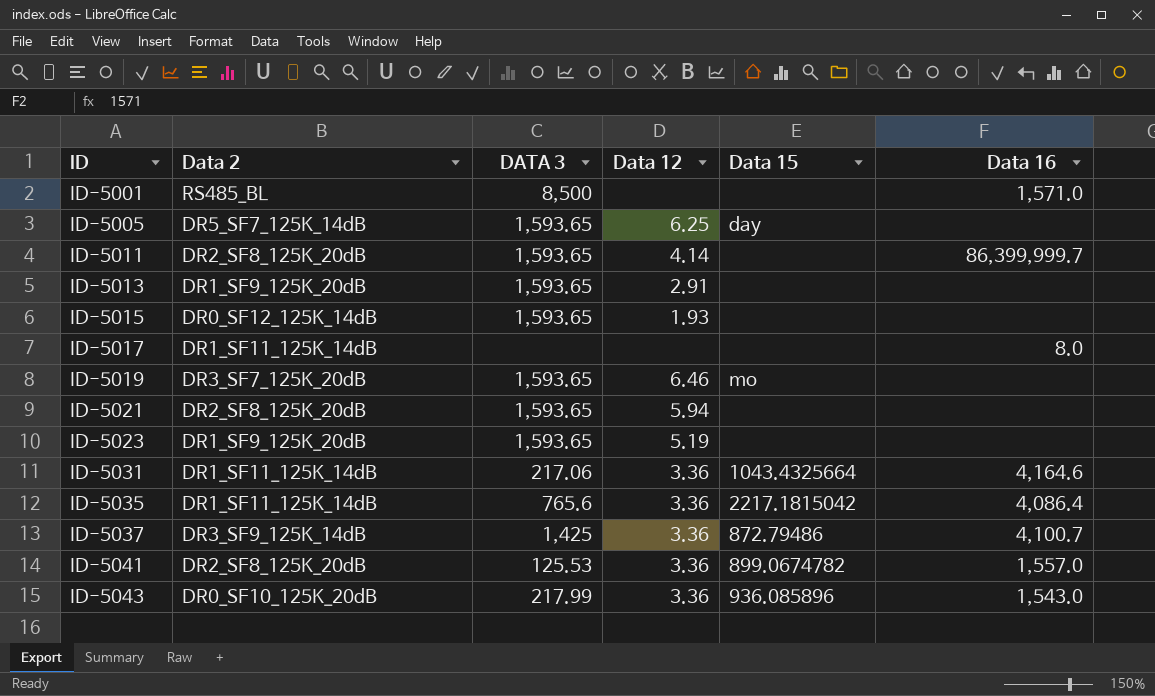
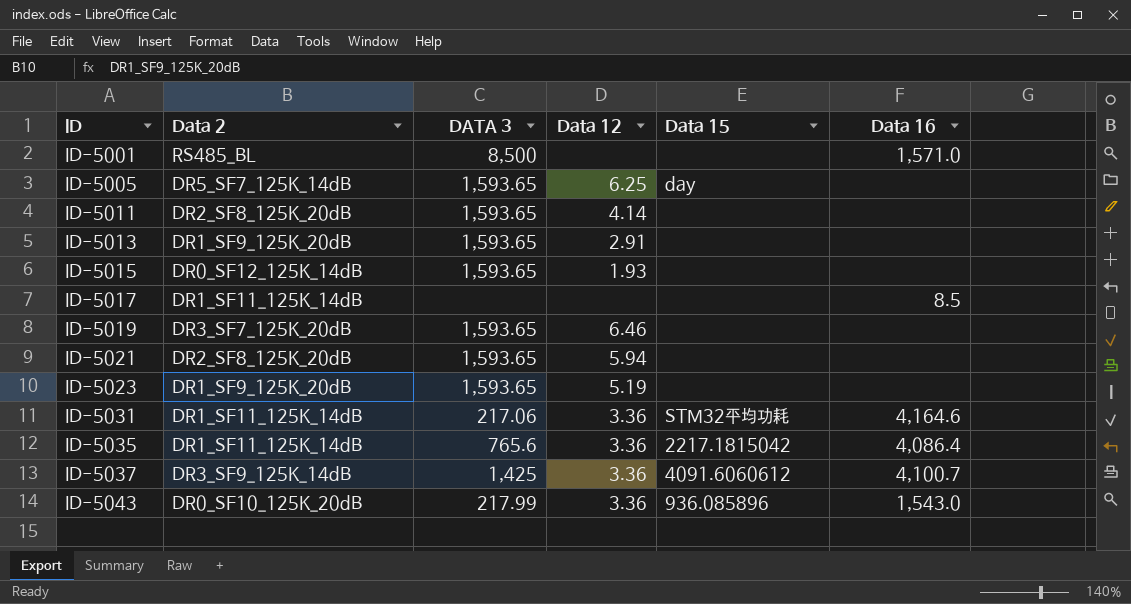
row ID-5041: DR2_SF8_125K_20dB | 125.53 | 3.36 | 899.0674782 | 1,557.0 -> none
ID-5011 | Data 16: 86,399,999.7 -> none
ID-5017 | Data 16: 8.0 -> 8.5
ID-5019 | Data 15: mo -> none
ID-5031 | Data 15: 1043.4325664 -> STM32平均功耗
ID-5037 | Data 15: 872.79486 -> 4091.6060612

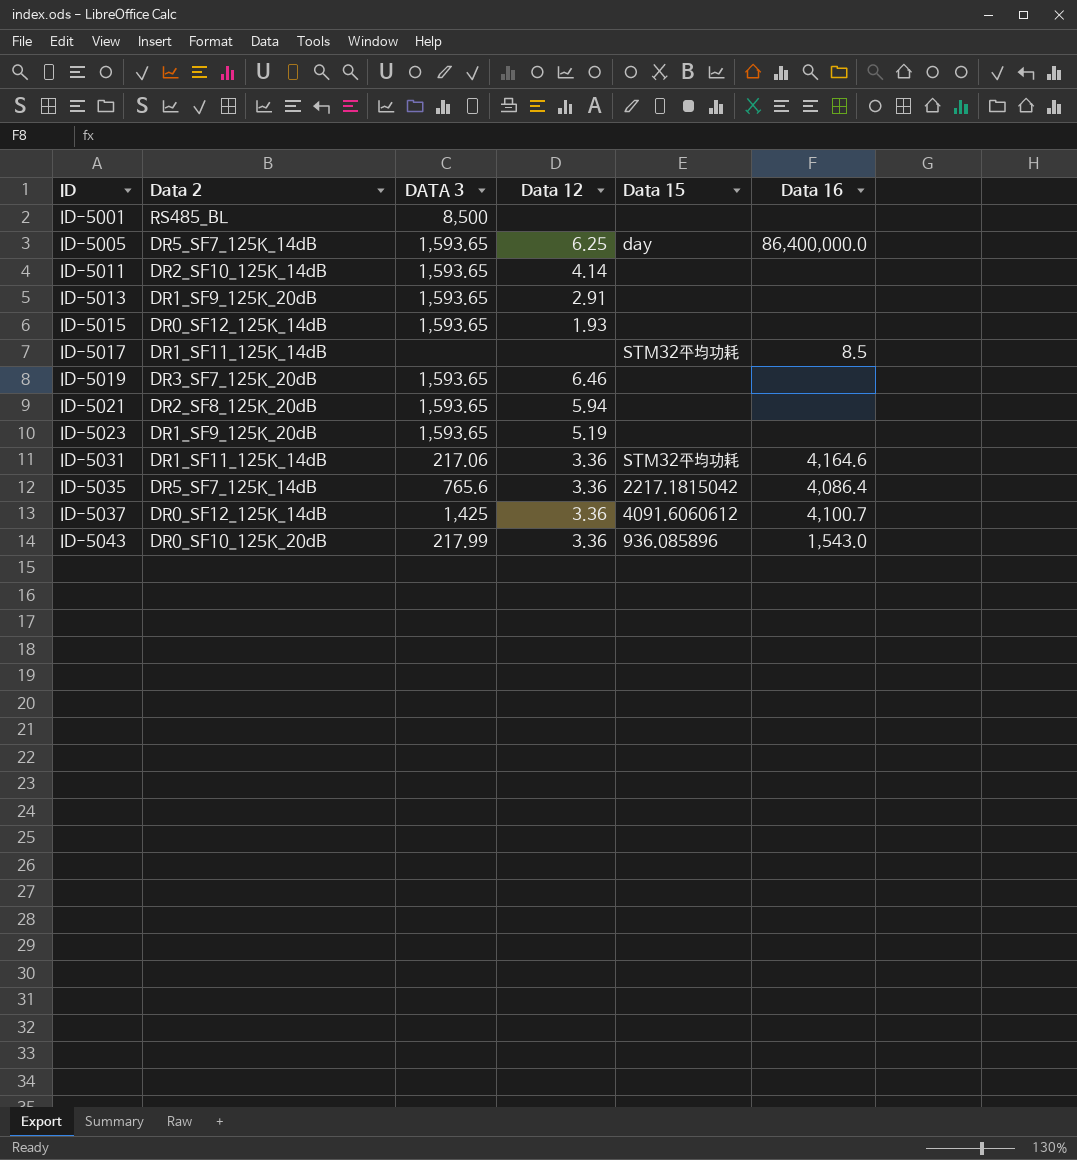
ID-5001 | Data 16: 1,571.0 -> none
ID-5005 | Data 16: none -> 86,400,000.0
ID-5011 | Data 2: DR2_SF8_125K_20dB -> DR2_SF10_125K_14dB
ID-5017 | Data 15: none -> STM32平均功耗
ID-5035 | Data 2: DR1_SF11_125K_14dB -> DR5_SF7_125K_14dB
ID-5037 | Data 2: DR3_SF9_125K_14dB -> DR0_SF12_125K_14dB

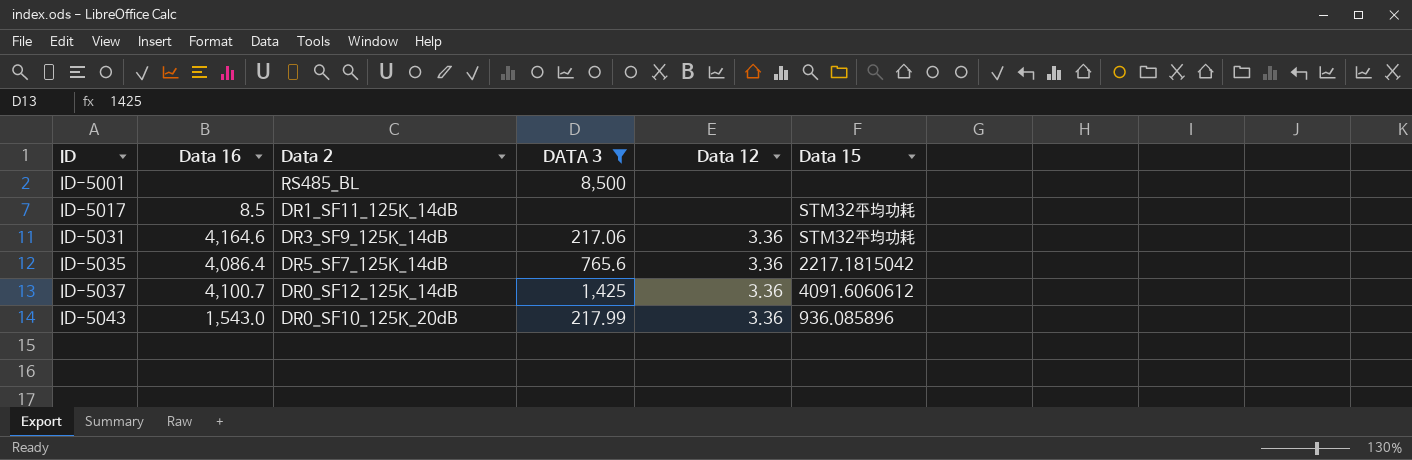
filter: none -> DATA 3 != 1,593.65
column Data 16 | position: 6 -> 2
ID-5031 | Data 2: DR1_SF11_125K_14dB -> DR3_SF9_125K_14dB

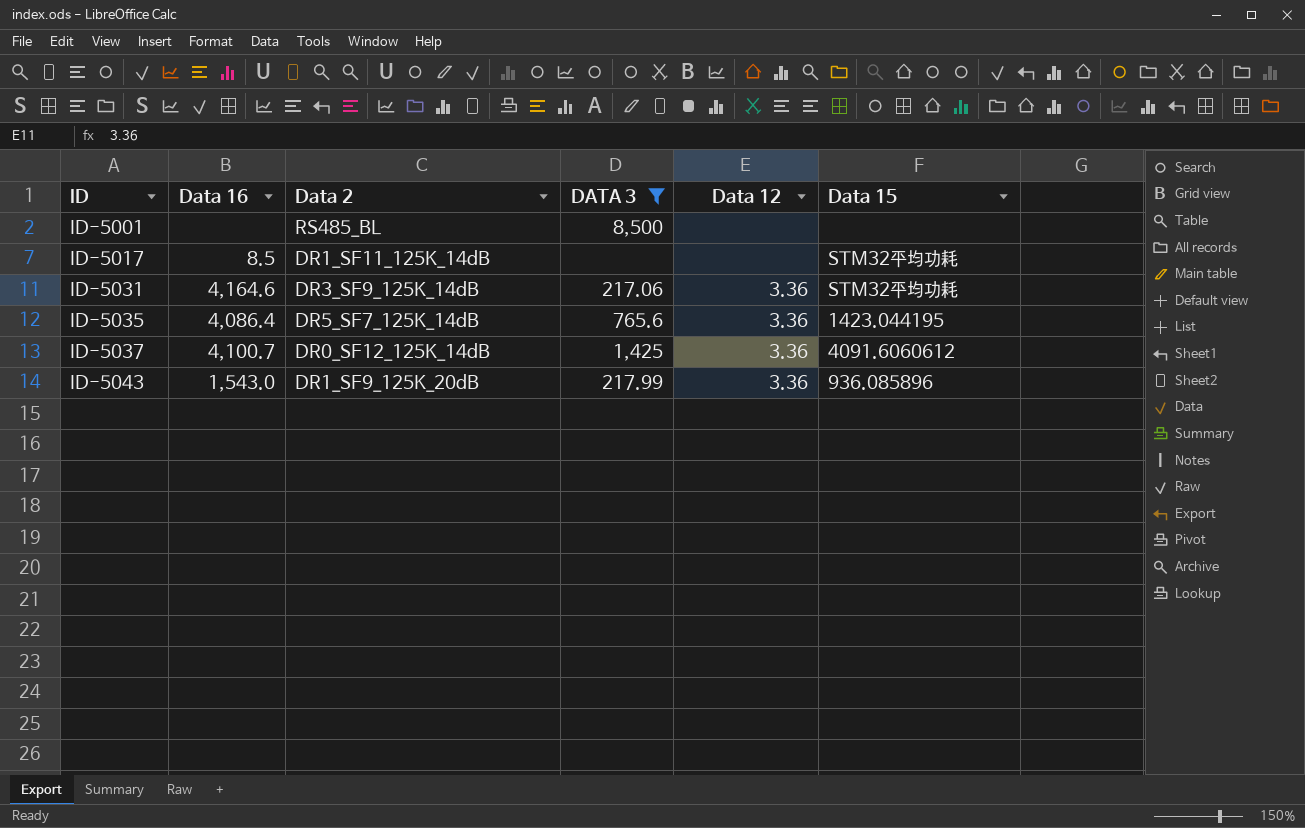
ID-5035 | Data 15: 2217.1815042 -> 1423.044195
ID-5043 | Data 2: DR0_SF10_125K_20dB -> DR1_SF9_125K_20dB

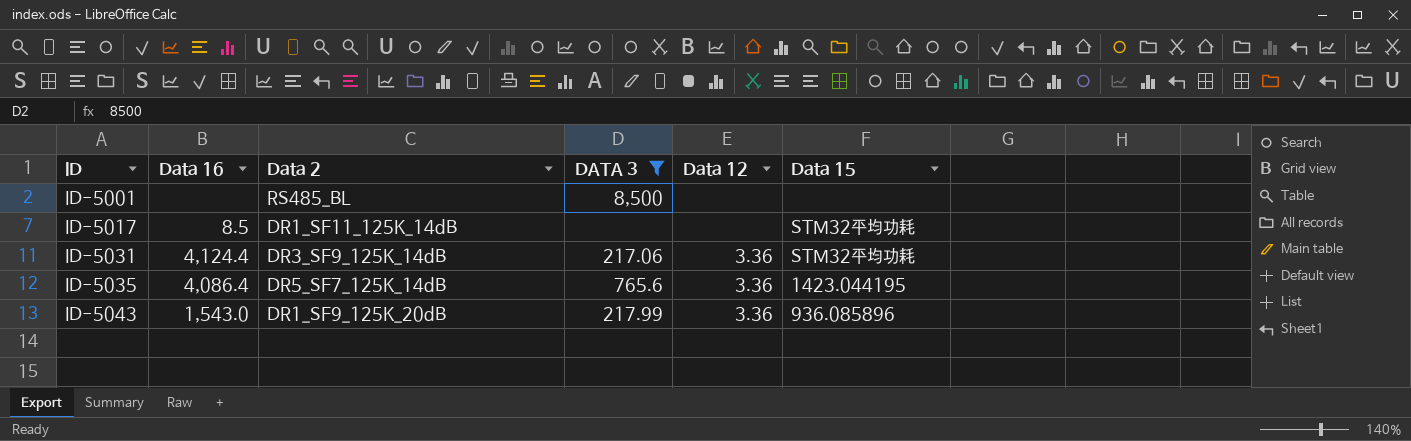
row ID-5037: 4,100.7 | DR0_SF12_125K_14dB | 1,425 | 3.36 | 4091.6060612 -> none
ID-5031 | Data 16: 4,164.6 -> 4,124.4

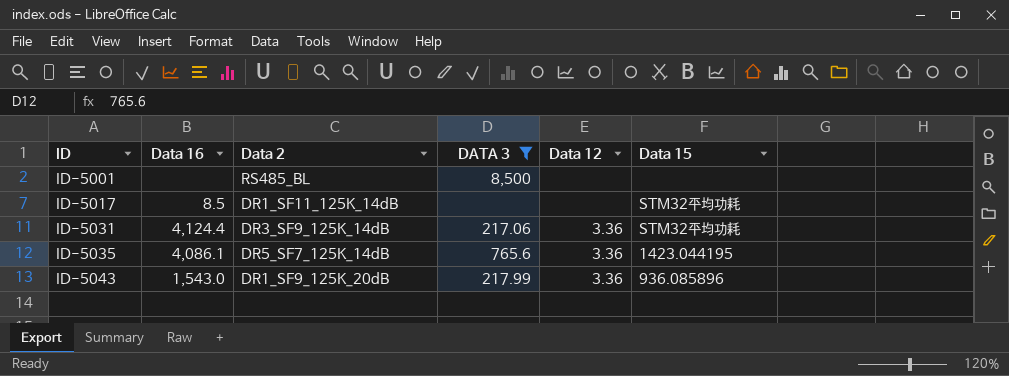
ID-5035 | Data 16: 4,086.4 -> 4,086.1

